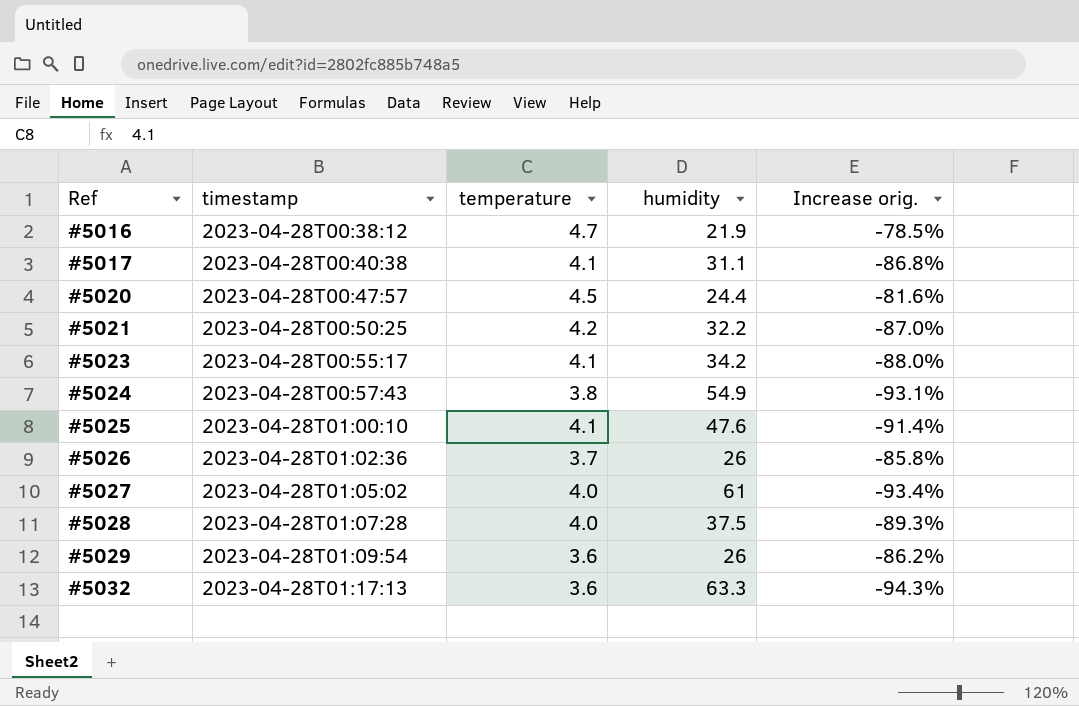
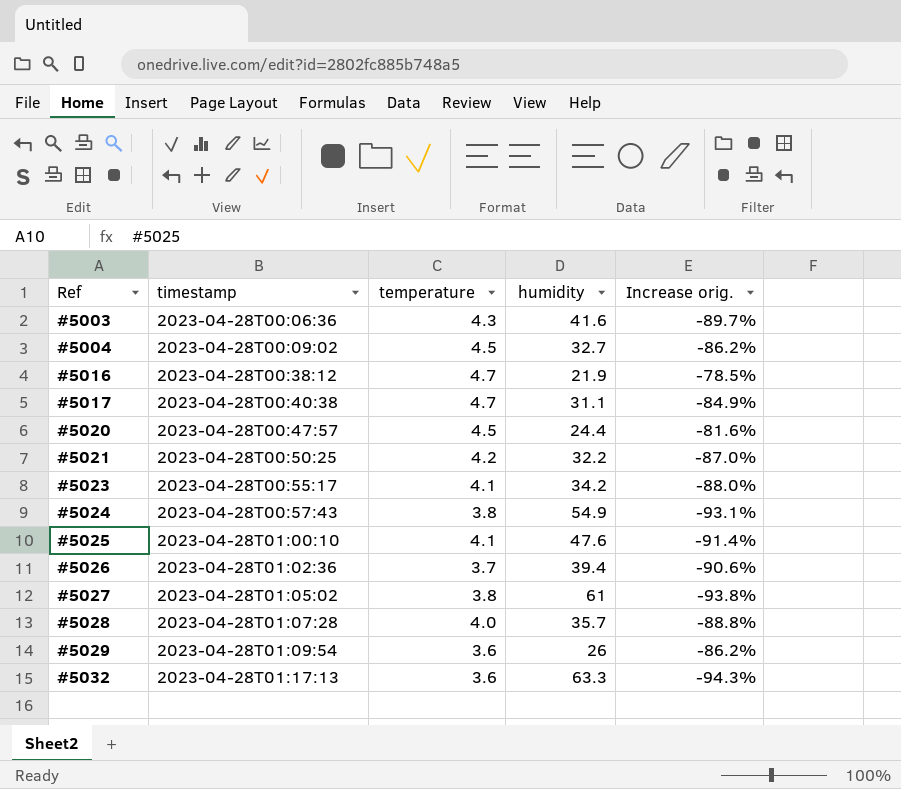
row #5003: none -> 2023-04-28T00:06:36 | 4.3 | 41.6 | -89.7%
row #5004: none -> 2023-04-28T00:09:02 | 4.5 | 32.7 | -86.2%
#5017 | temperature: 4.1 -> 4.7
#5017 | Increase orig.: -86.8% -> -84.9%
#5026 | humidity: 26 -> 39.4
#5026 | Increase orig.: -85.8% -> -90.6%
#5027 | temperature: 4.0 -> 3.8
#5027 | Increase orig.: -93.4% -> -93.8%
#5028 | humidity: 37.5 -> 35.7
#5028 | Increase orig.: -89.3% -> -88.8%

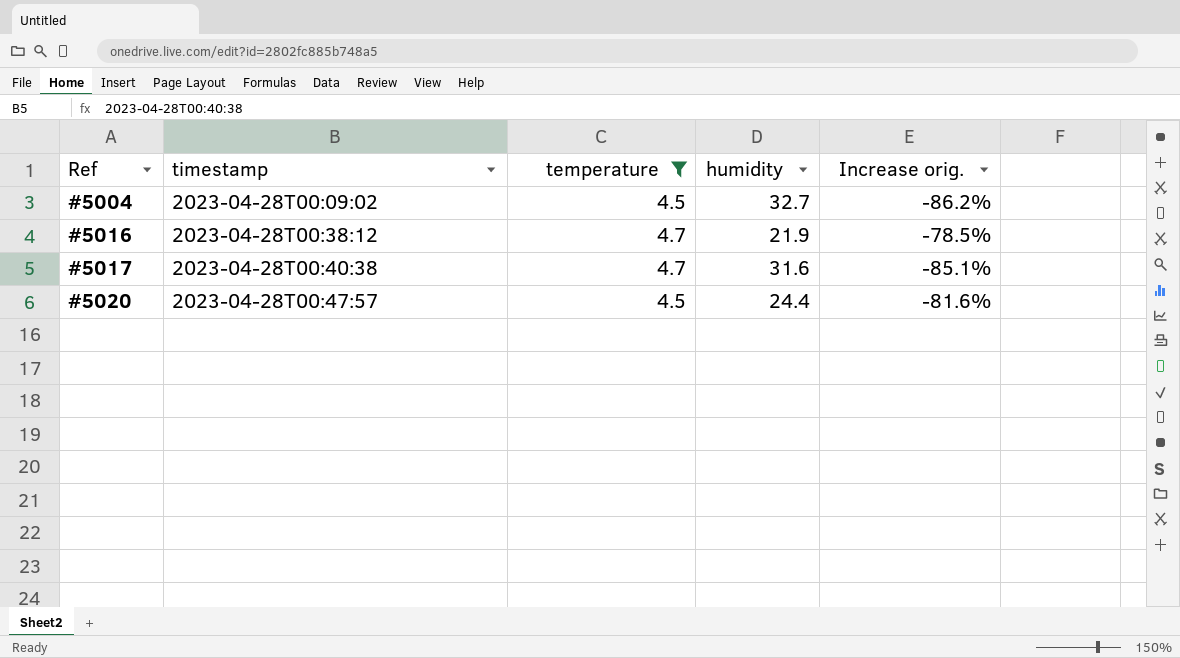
filter: none -> temperature >= 4.5
#5017 | humidity: 31.1 -> 31.6
#5017 | Increase orig.: -84.9% -> -85.1%

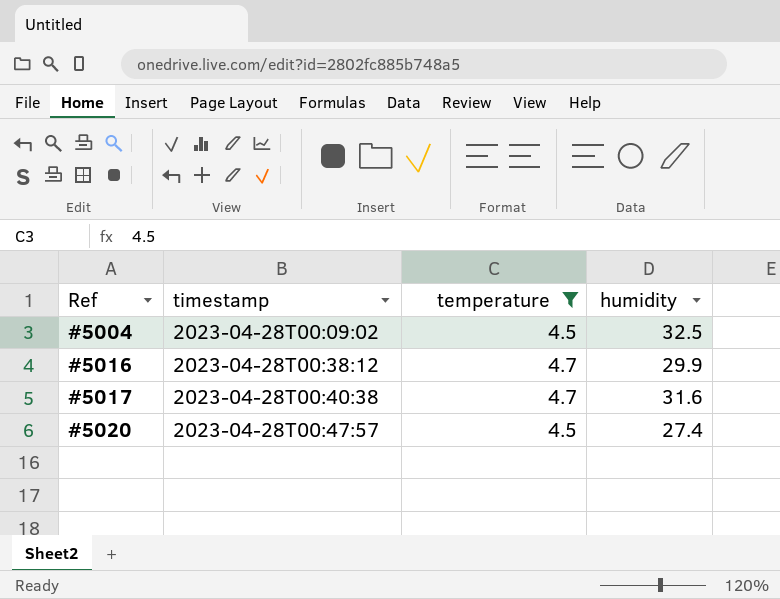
column Increase orig. | formula: ([temperature] - [humidity]) / [humidity] -> none
#5004 | humidity: 32.7 -> 32.5
#5016 | humidity: 21.9 -> 29.9
#5020 | humidity: 24.4 -> 27.4

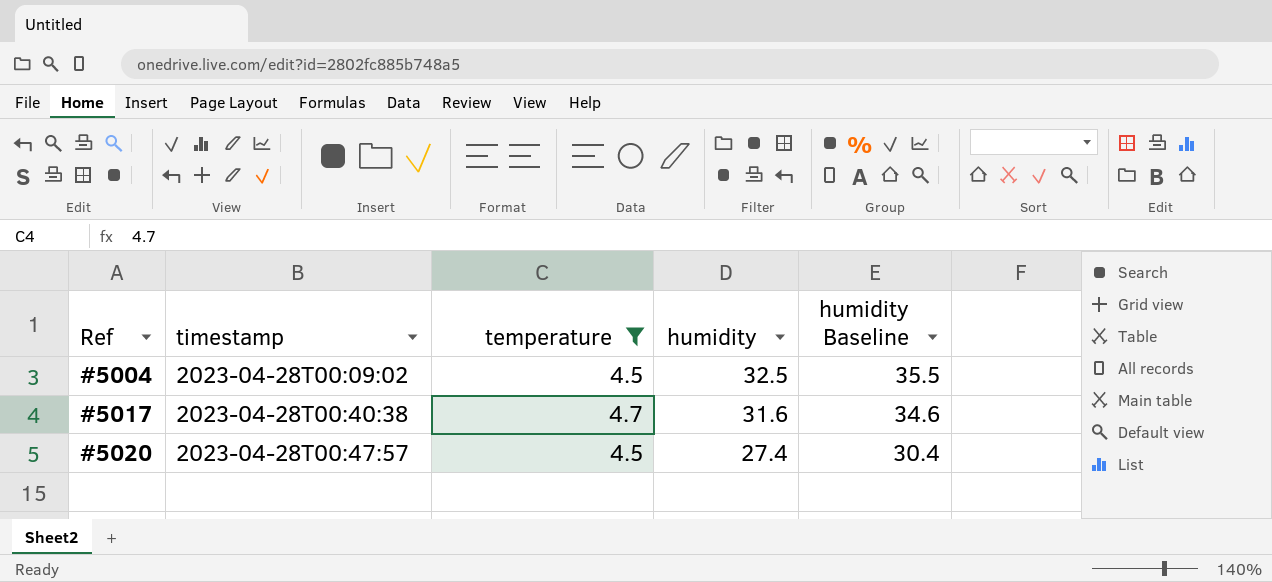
column humidity Baseline | formula: none -> [humidity] + 3
row #5016: 2023-04-28T00:38:12 | 4.7 | 29.9 -> none

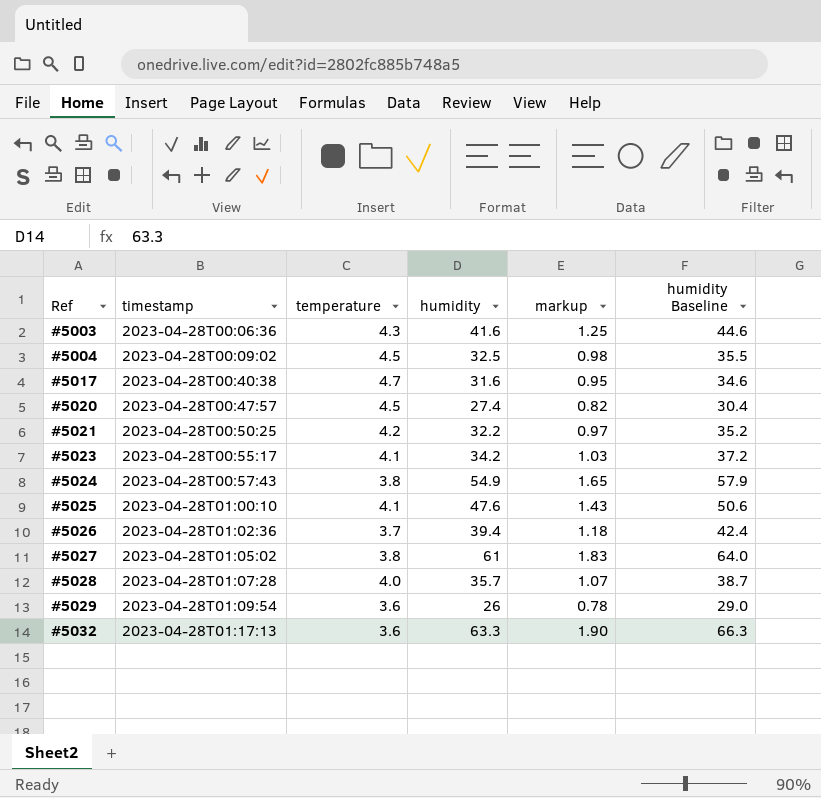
filter: temperature >= 4.5 -> none
column markup | formula: none -> [humidity] * 0.03

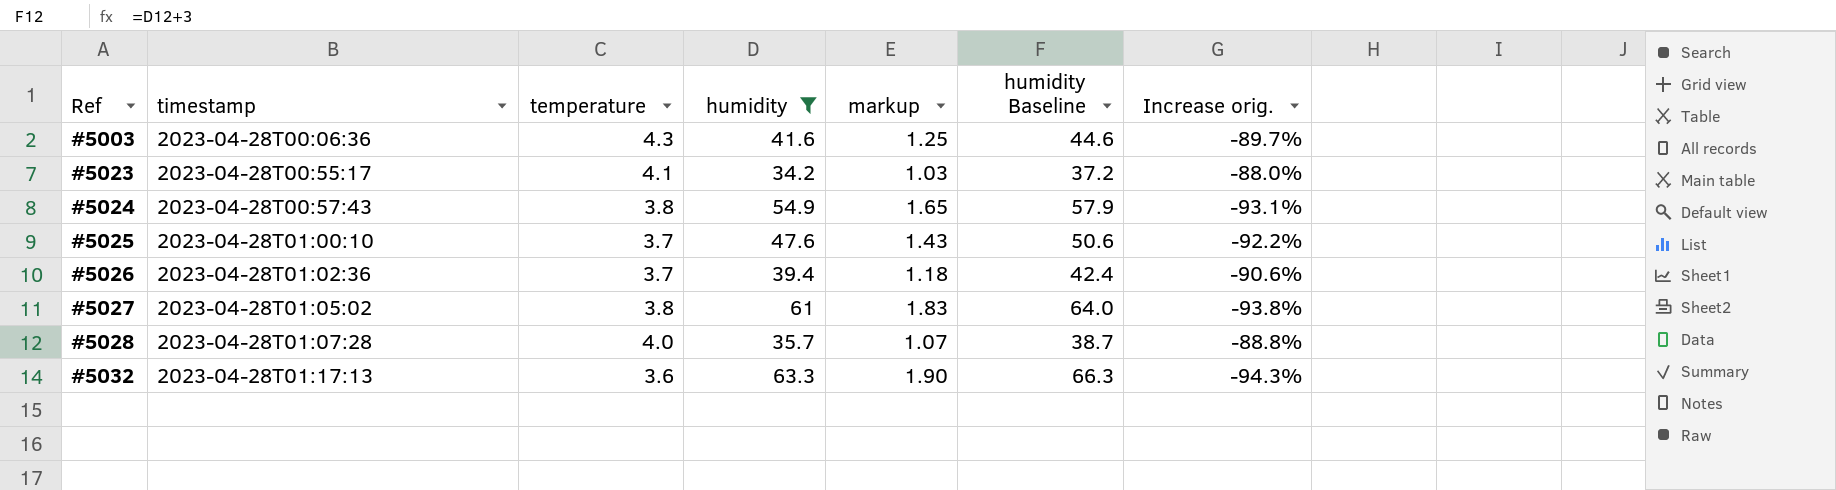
filter: none -> humidity >= 34.2
column Increase orig. | formula: none -> ([temperature] - [humidity]) / [humidity]
#5025 | temperature: 4.1 -> 3.7

